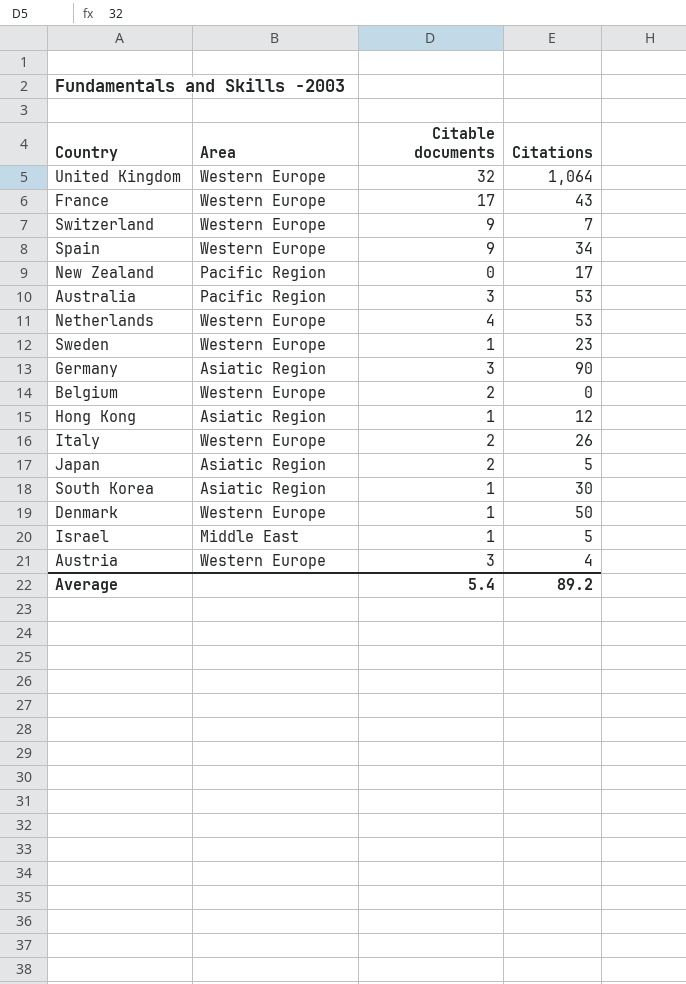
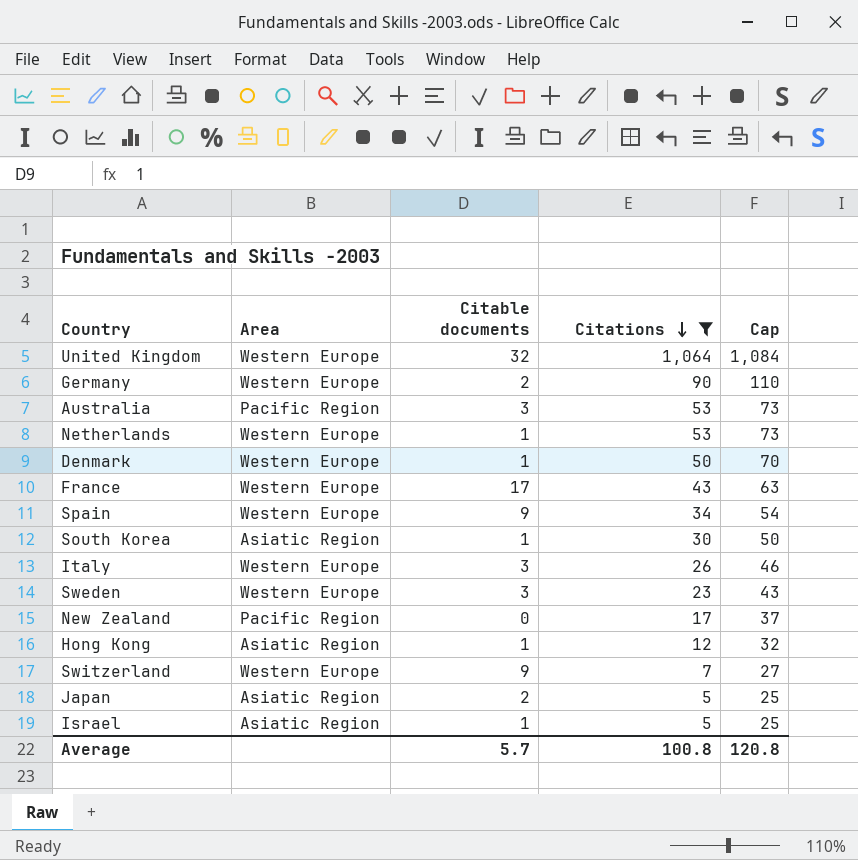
filter: none -> Citations >= 5
row order: none -> Citations descending
column Cap | formula: none -> [Citations] + 20
Germany | Area: Asiatic Region -> Western Europe
Germany | Citable documents: 3 -> 2
Netherlands | Citable documents: 4 -> 1
Italy | Citable documents: 2 -> 3
Sweden | Citable documents: 1 -> 3
Israel | Area: Middle East -> Asiatic Region
Average | Citable documents: 5.4 -> 5.7
Average | Citations: 89.2 -> 100.8

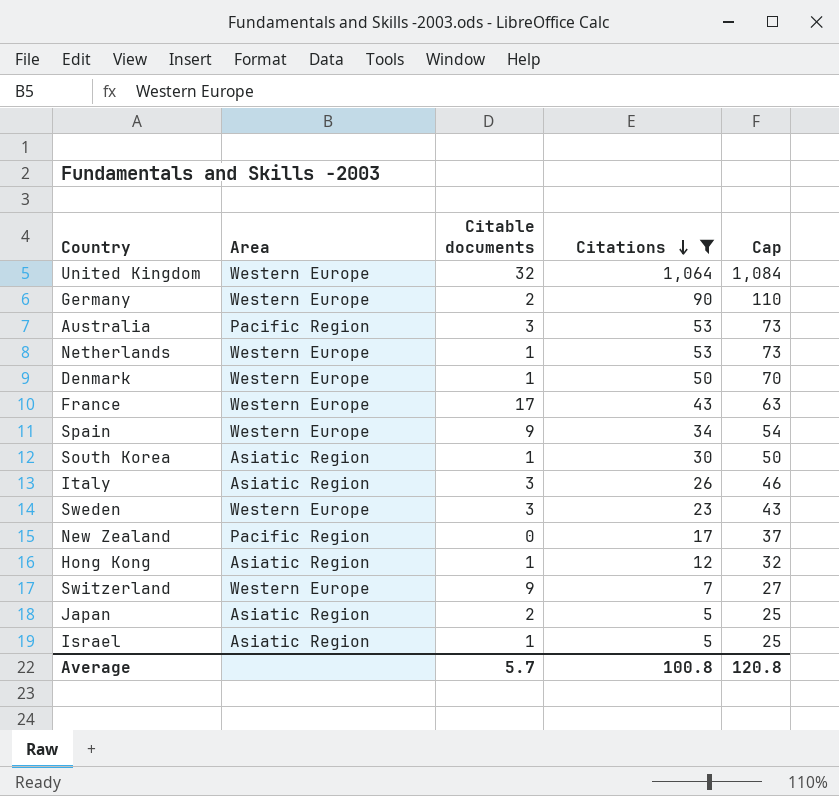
Italy | Area: Western Europe -> Asiatic Region

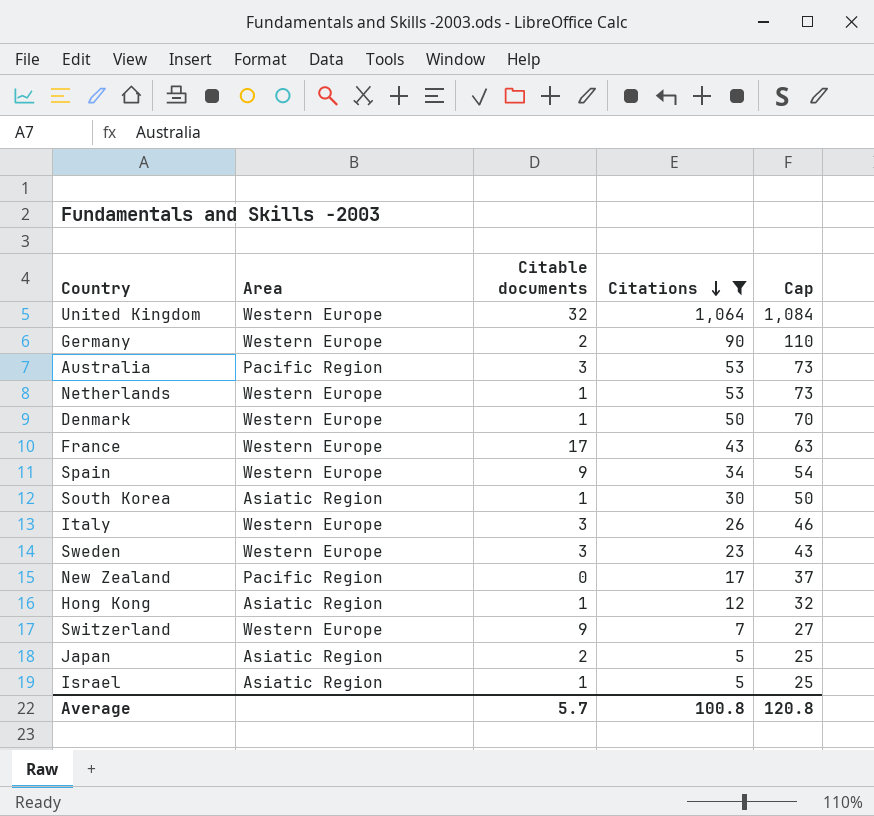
Italy | Area: Asiatic Region -> Western Europe

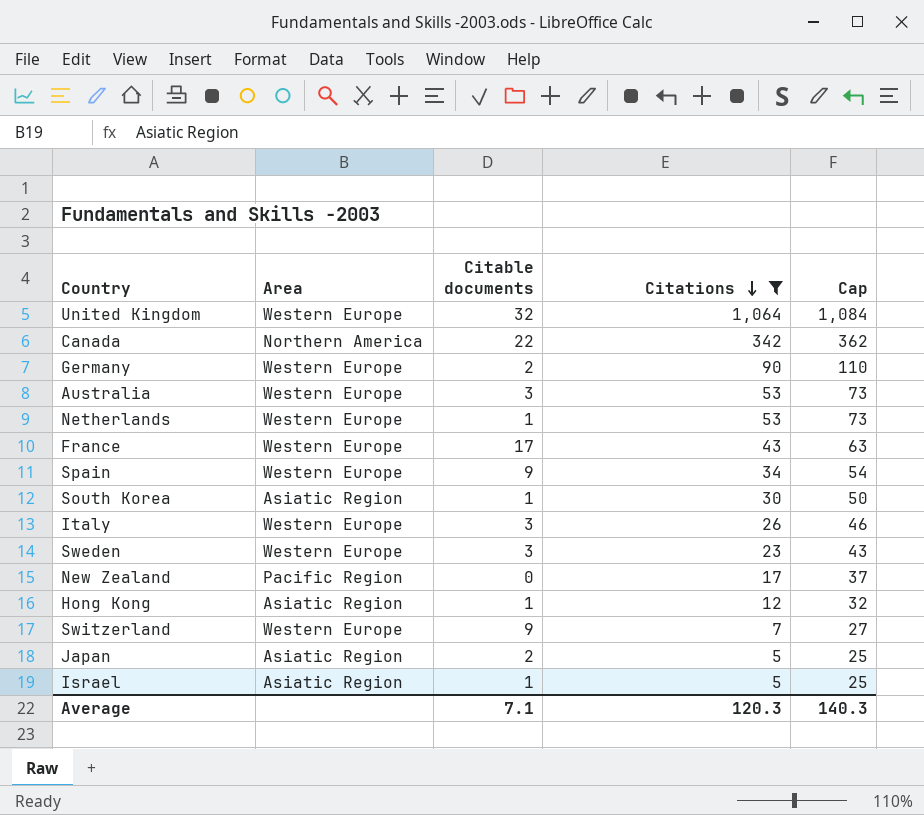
row Denmark: Western Europe | 1 | 50 | 70 -> none
row Canada: none -> Northern America | 22 | 342 | 362
Australia | Area: Pacific Region -> Western Europe
Average | Citable documents: 5.7 -> 7.1
Average | Citations: 100.8 -> 120.3
Average | Cap: 120.8 -> 140.3

